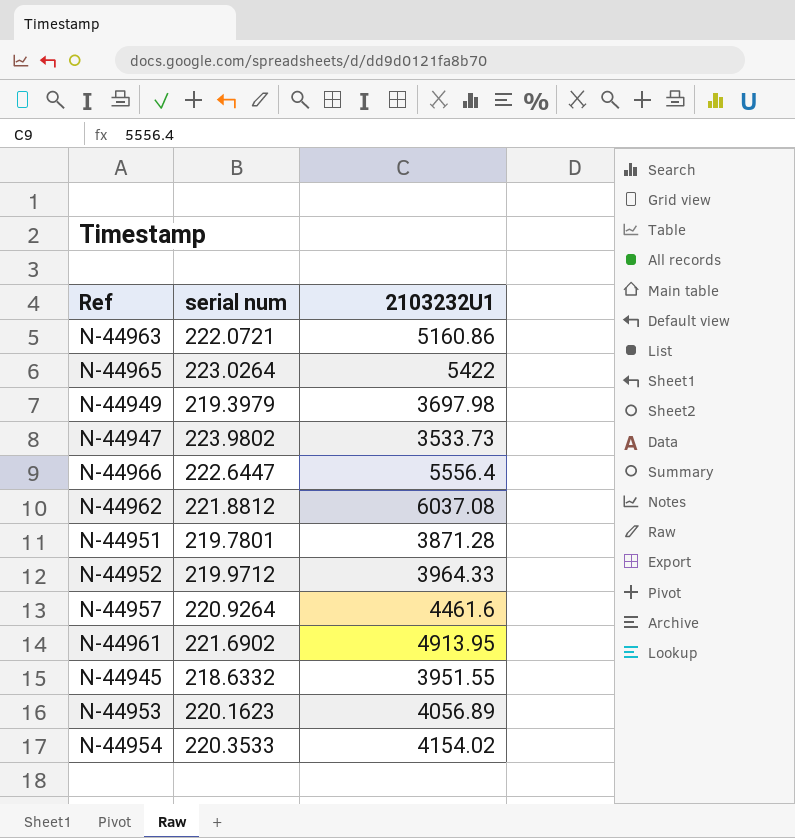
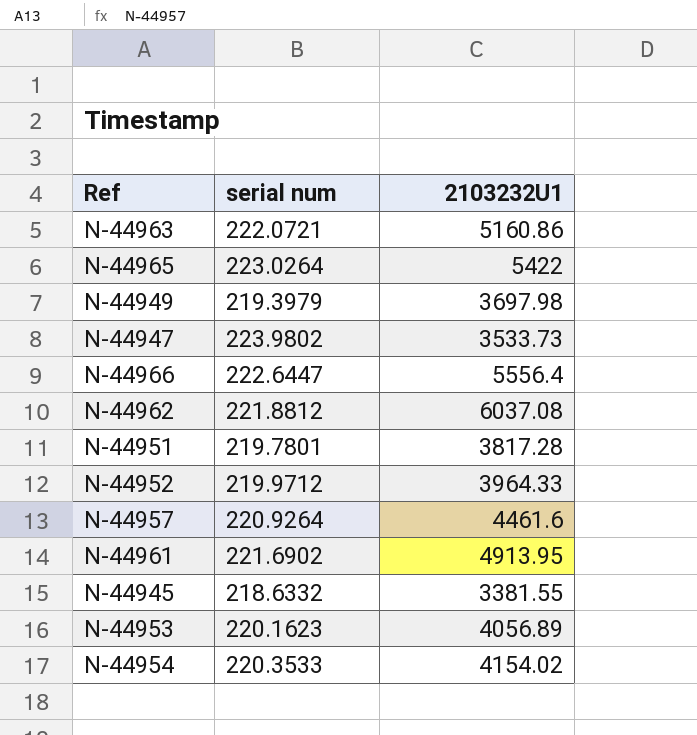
N-44951 | 2103232U1: 3871.28 -> 3817.28
N-44945 | 2103232U1: 3951.55 -> 3381.55

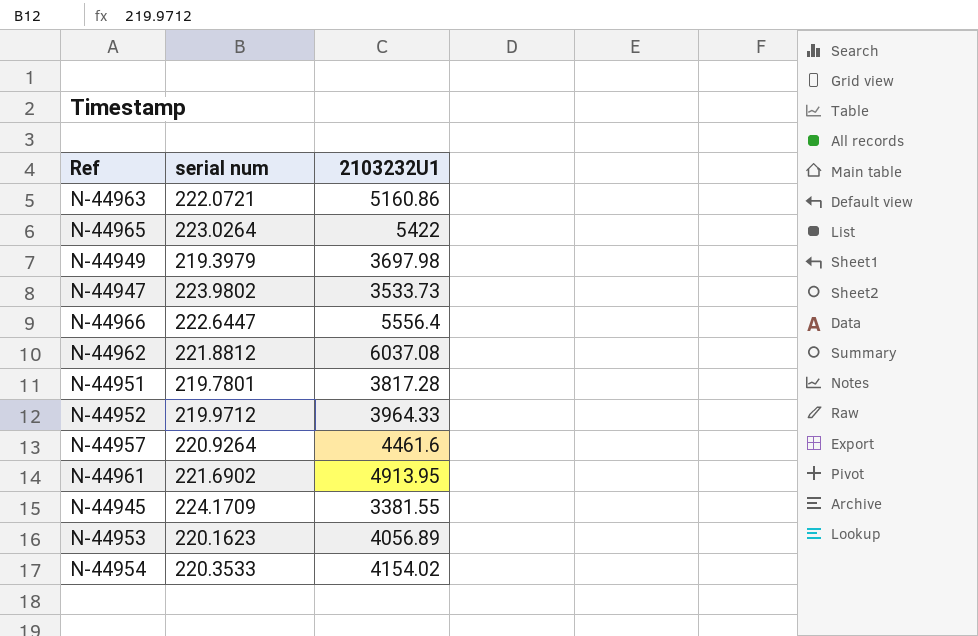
N-44945 | serial num: 218.6332 -> 224.1709

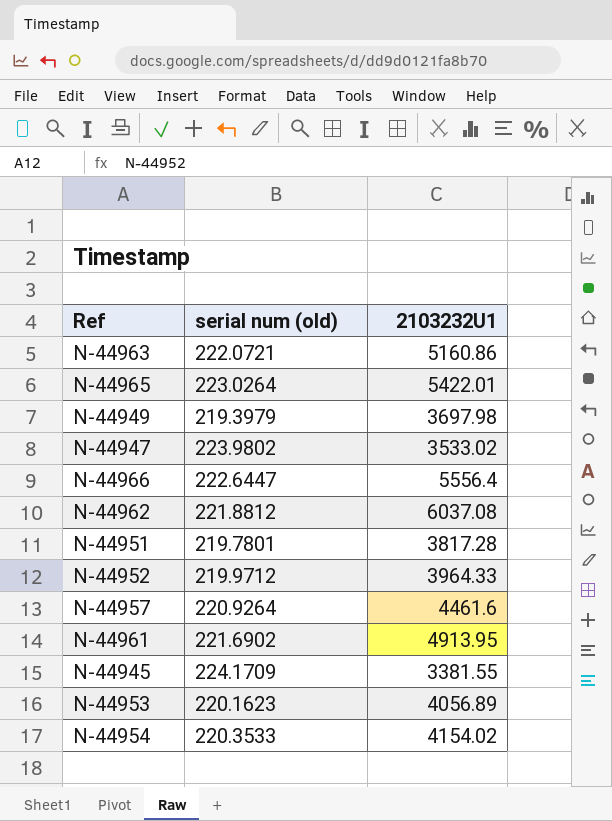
column name: serial num -> serial num (old)
N-44965 | 2103232U1: 5422 -> 5422.01
N-44947 | 2103232U1: 3533.73 -> 3533.02

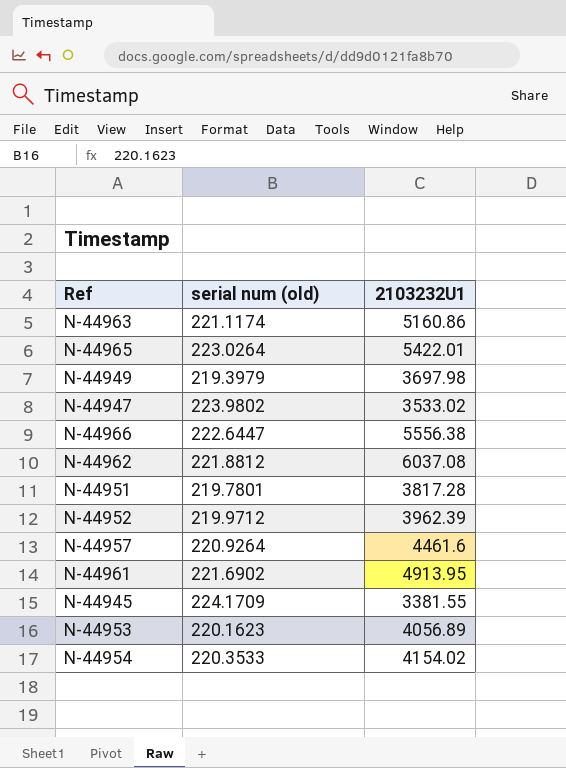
N-44963 | serial num (old): 222.0721 -> 221.1174
N-44966 | 2103232U1: 5556.4 -> 5556.38
N-44952 | 2103232U1: 3964.33 -> 3962.39

